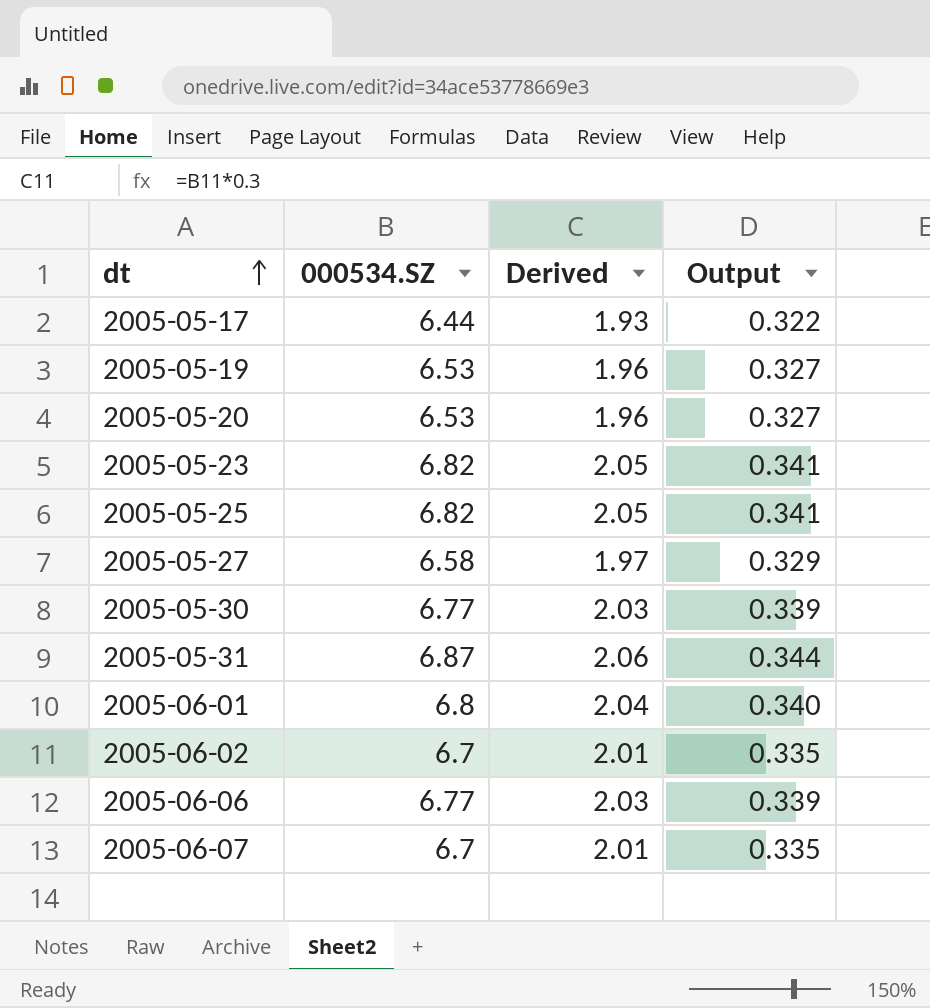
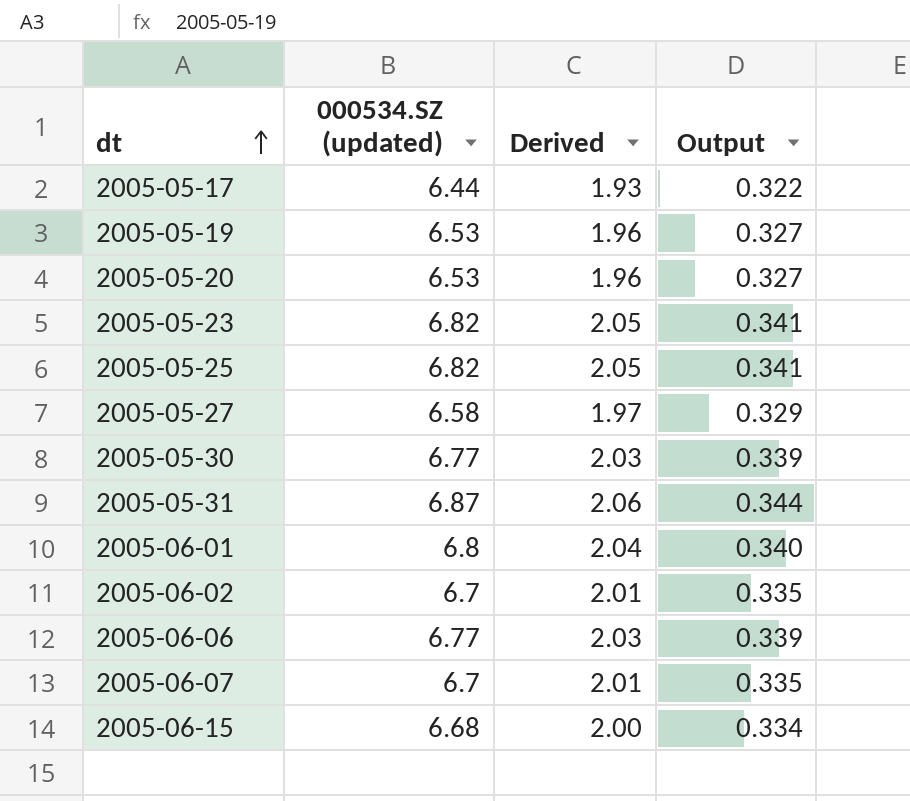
column name: 000534.SZ -> 000534.SZ (updated)
row 2005-06-15: none -> 6.68 | 2.00 | 0.334

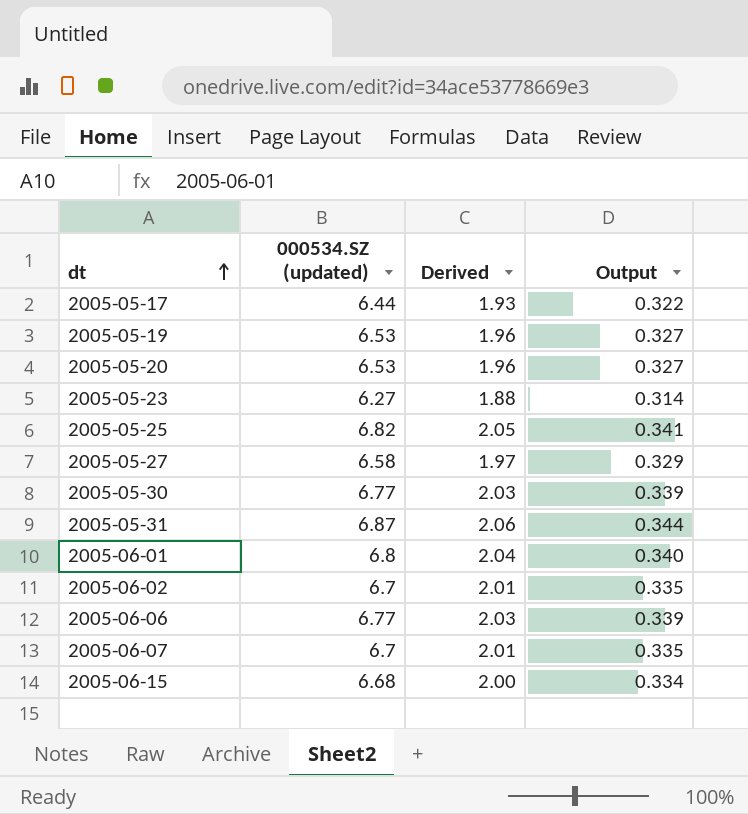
2005-05-23 | 000534.SZ (updated): 6.82 -> 6.27
2005-05-23 | Derived: 2.05 -> 1.88
2005-05-23 | Output: 0.341 -> 0.314

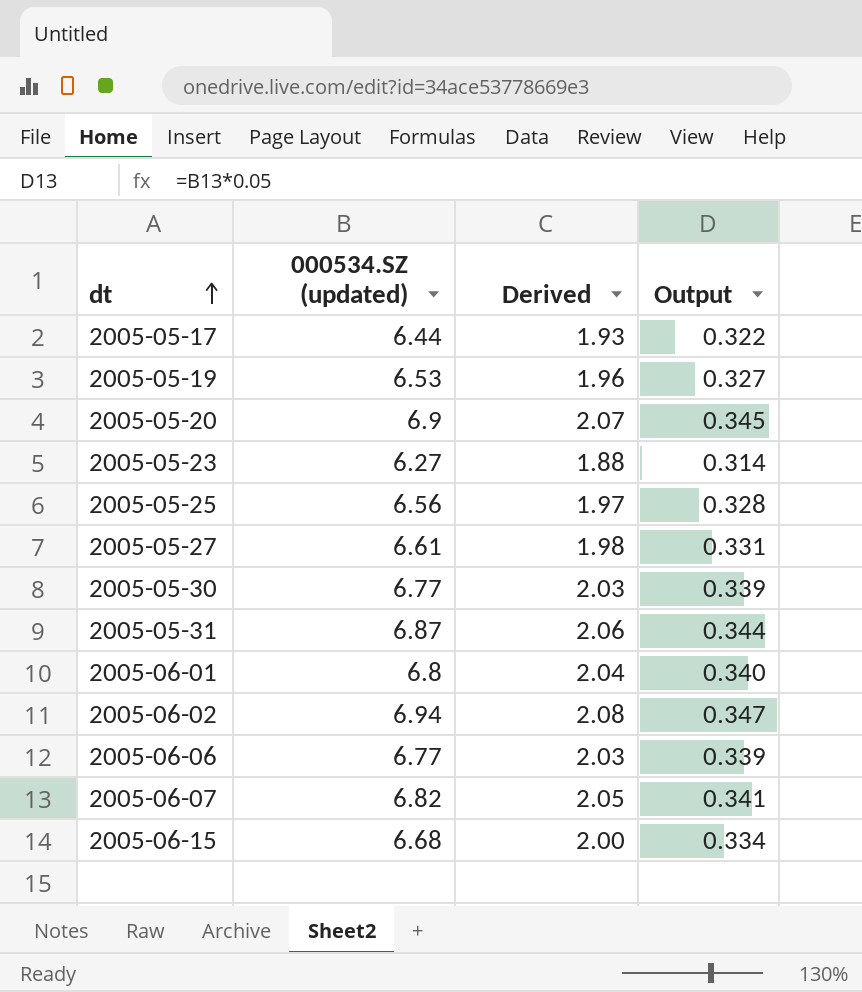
2005-05-20 | 000534.SZ (updated): 6.53 -> 6.9
2005-05-20 | Derived: 1.96 -> 2.07
2005-05-20 | Output: 0.327 -> 0.345
2005-05-25 | 000534.SZ (updated): 6.82 -> 6.56
2005-05-25 | Derived: 2.05 -> 1.97
2005-05-25 | Output: 0.341 -> 0.328
2005-05-27 | 000534.SZ (updated): 6.58 -> 6.61
2005-05-27 | Derived: 1.97 -> 1.98
2005-05-27 | Output: 0.329 -> 0.331
2005-06-02 | 000534.SZ (updated): 6.7 -> 6.94
2005-06-02 | Derived: 2.01 -> 2.08
2005-06-02 | Output: 0.335 -> 0.347
2005-06-07 | 000534.SZ (updated): 6.7 -> 6.82
2005-06-07 | Derived: 2.01 -> 2.05
2005-06-07 | Output: 0.335 -> 0.341

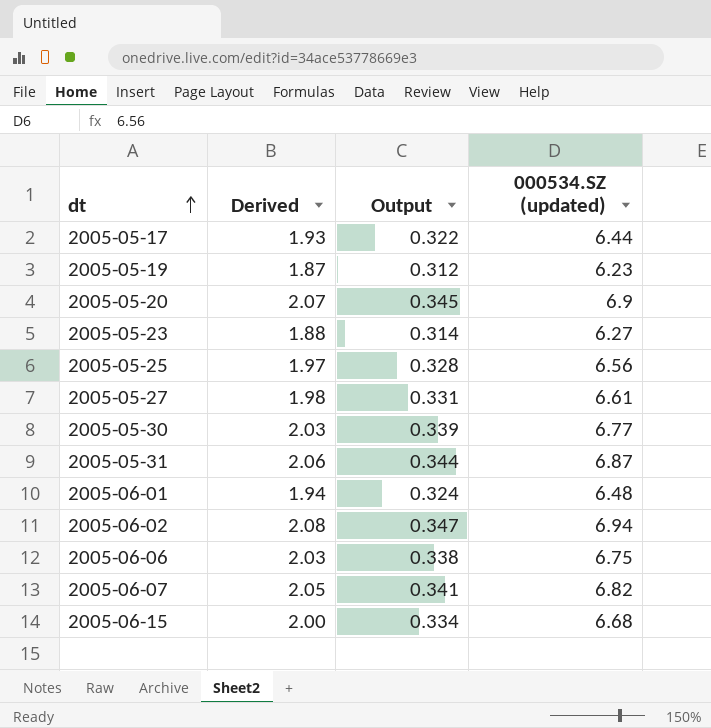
column 000534.SZ (updated) | position: 2 -> 4
2005-05-19 | Derived: 1.96 -> 1.87
2005-05-19 | Output: 0.327 -> 0.312
2005-05-19 | 000534.SZ (updated): 6.53 -> 6.23
2005-06-01 | Derived: 2.04 -> 1.94
2005-06-01 | Output: 0.340 -> 0.324
2005-06-01 | 000534.SZ (updated): 6.8 -> 6.48
2005-06-06 | Output: 0.339 -> 0.338
2005-06-06 | 000534.SZ (updated): 6.77 -> 6.75

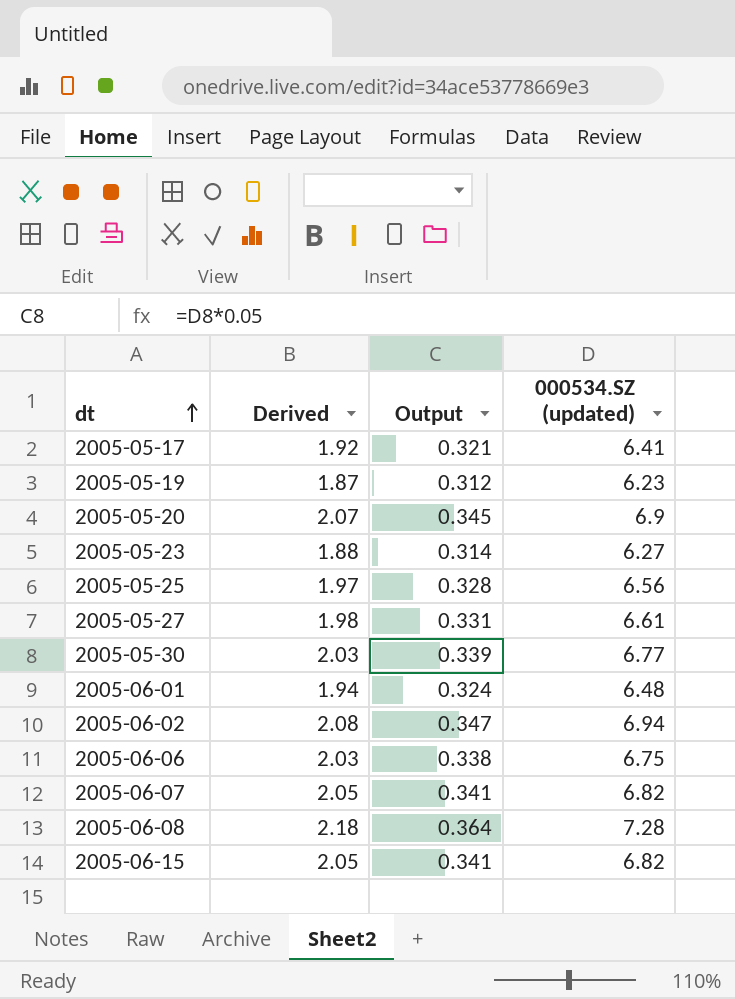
row 2005-05-31: 2.06 | 0.344 | 6.87 -> none
2005-05-17 | Derived: 1.93 -> 1.92
2005-05-17 | Output: 0.322 -> 0.321
2005-05-17 | 000534.SZ (updated): 6.44 -> 6.41
row 2005-06-08: none -> 2.18 | 0.364 | 7.28
2005-06-15 | Derived: 2.00 -> 2.05
2005-06-15 | Output: 0.334 -> 0.341
2005-06-15 | 000534.SZ (updated): 6.68 -> 6.82

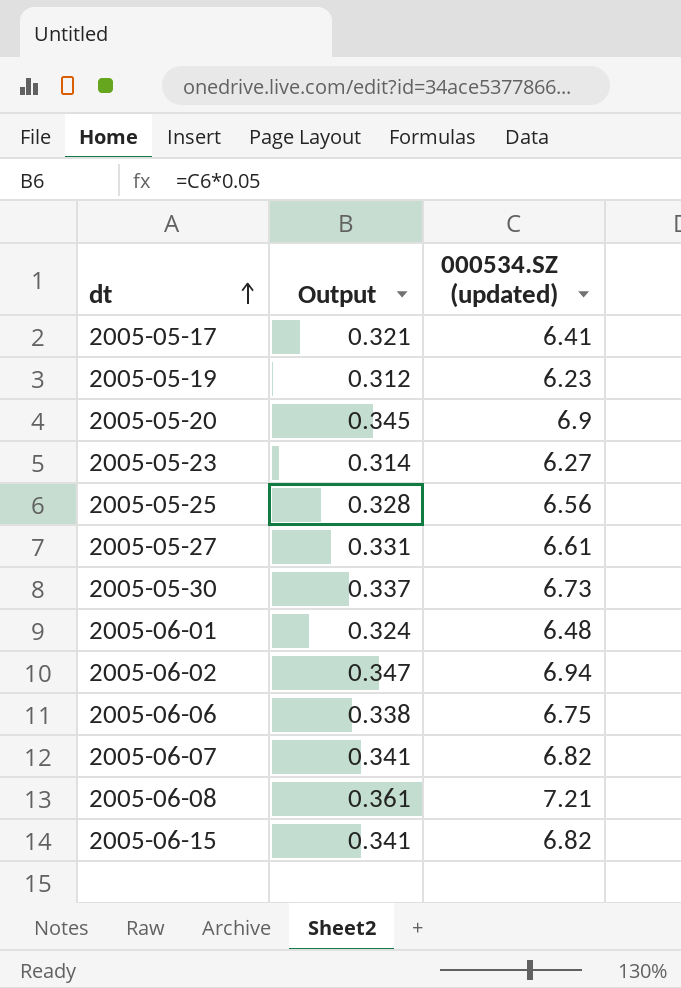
column Derived | formula: [000534.SZ (updated)] * 0.3 -> none
2005-05-30 | Output: 0.339 -> 0.337
2005-05-30 | 000534.SZ (updated): 6.77 -> 6.73
2005-06-08 | Output: 0.364 -> 0.361
2005-06-08 | 000534.SZ (updated): 7.28 -> 7.21

